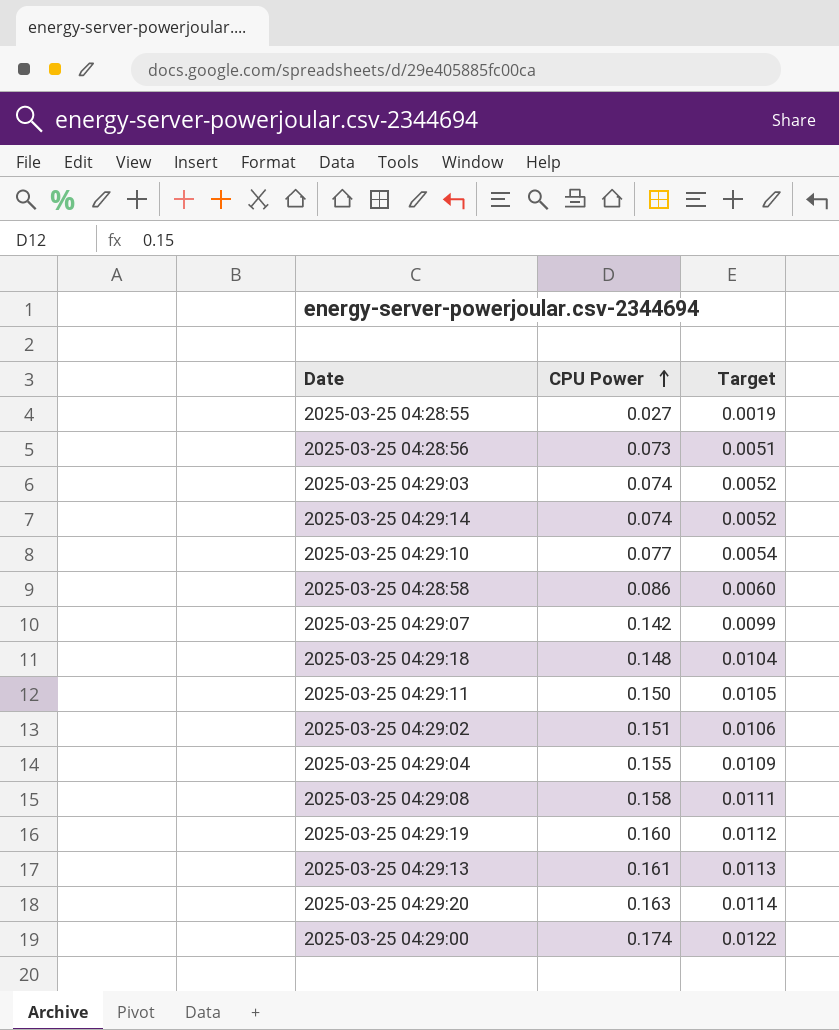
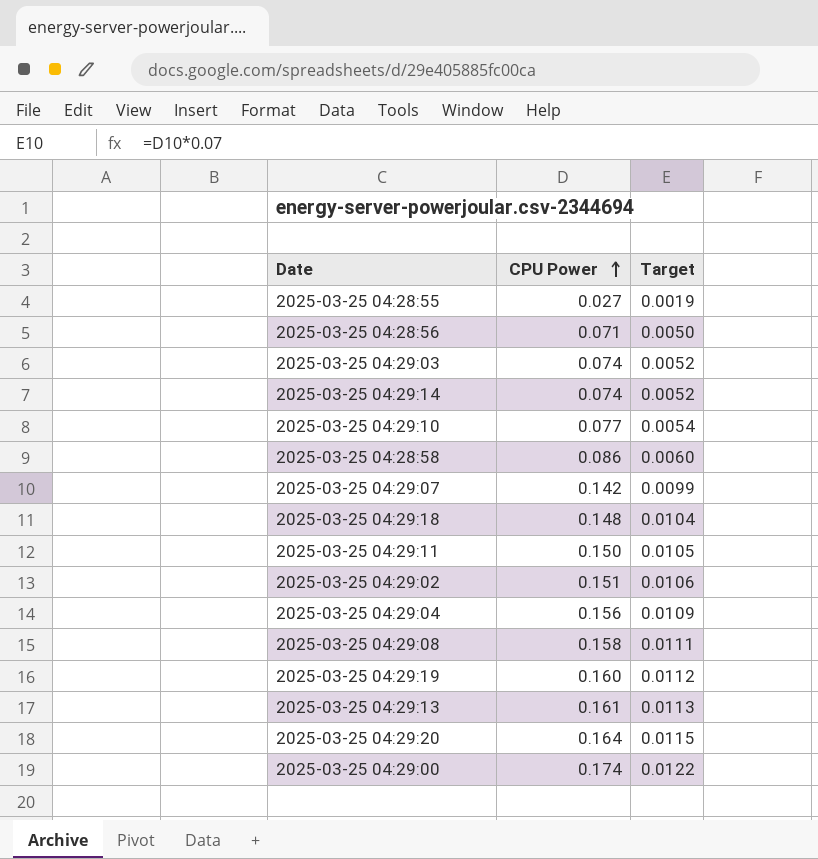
2025-03-25 04:28:56 | CPU Power: 0.073 -> 0.071
2025-03-25 04:28:56 | Target: 0.0051 -> 0.0050
2025-03-25 04:29:04 | CPU Power: 0.155 -> 0.156
2025-03-25 04:29:20 | CPU Power: 0.163 -> 0.164
2025-03-25 04:29:20 | Target: 0.0114 -> 0.0115

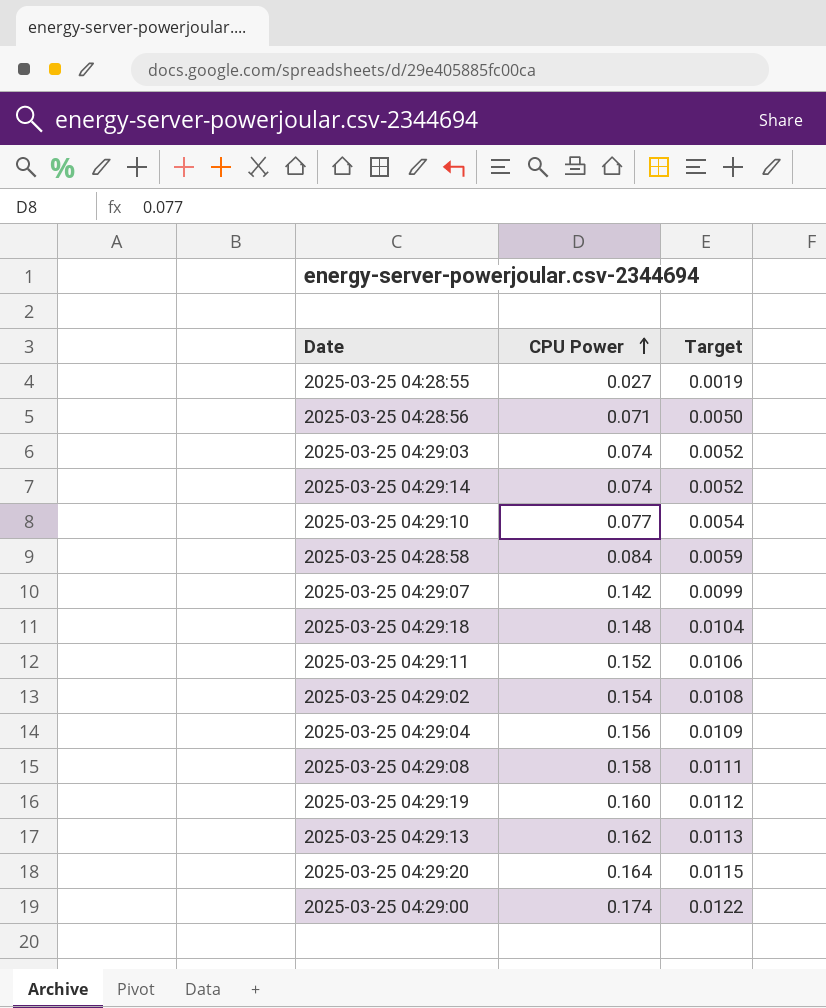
2025-03-25 04:28:58 | CPU Power: 0.086 -> 0.084
2025-03-25 04:28:58 | Target: 0.0060 -> 0.0059
2025-03-25 04:29:11 | CPU Power: 0.150 -> 0.152
2025-03-25 04:29:11 | Target: 0.0105 -> 0.0106
2025-03-25 04:29:02 | CPU Power: 0.151 -> 0.154
2025-03-25 04:29:02 | Target: 0.0106 -> 0.0108
2025-03-25 04:29:13 | CPU Power: 0.161 -> 0.162

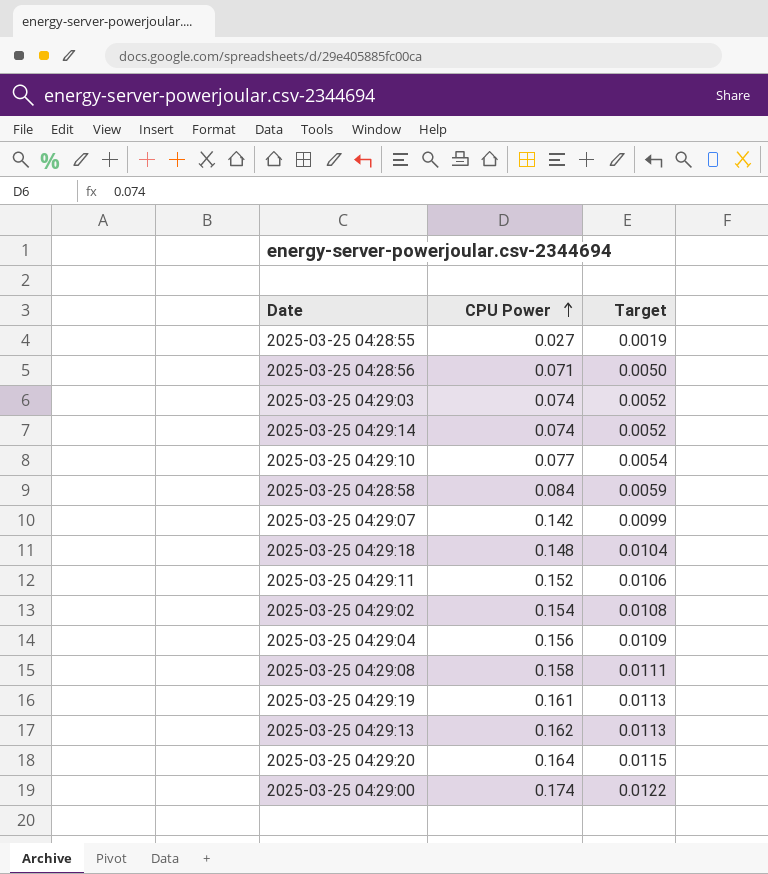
2025-03-25 04:29:19 | CPU Power: 0.160 -> 0.161
2025-03-25 04:29:19 | Target: 0.0112 -> 0.0113

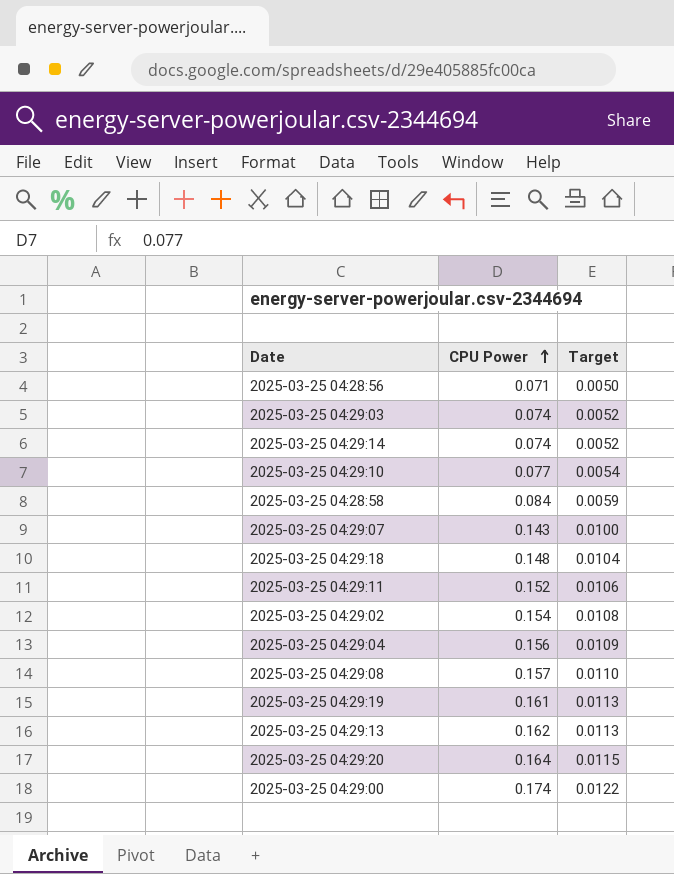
row 2025-03-25 04:28:55: 0.027 | 0.0019 -> none
2025-03-25 04:29:07 | CPU Power: 0.142 -> 0.143
2025-03-25 04:29:07 | Target: 0.0099 -> 0.0100
2025-03-25 04:29:08 | CPU Power: 0.158 -> 0.157
2025-03-25 04:29:08 | Target: 0.0111 -> 0.0110

